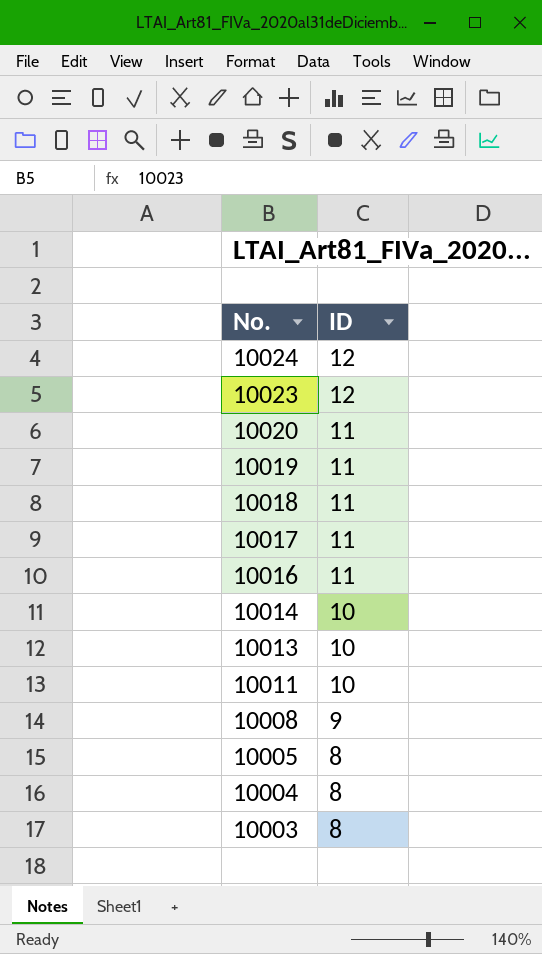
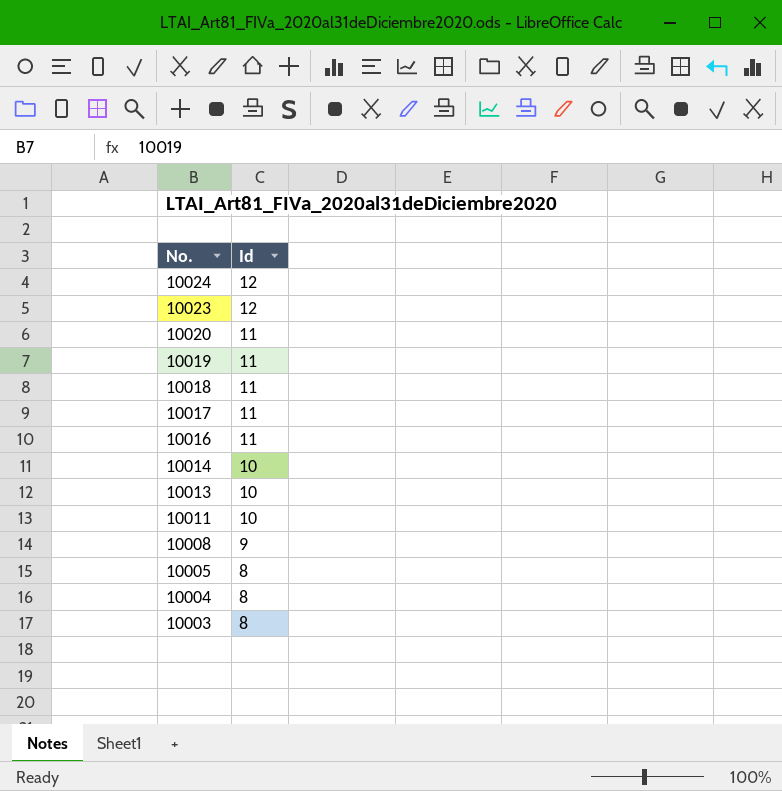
column name: ID -> Id

